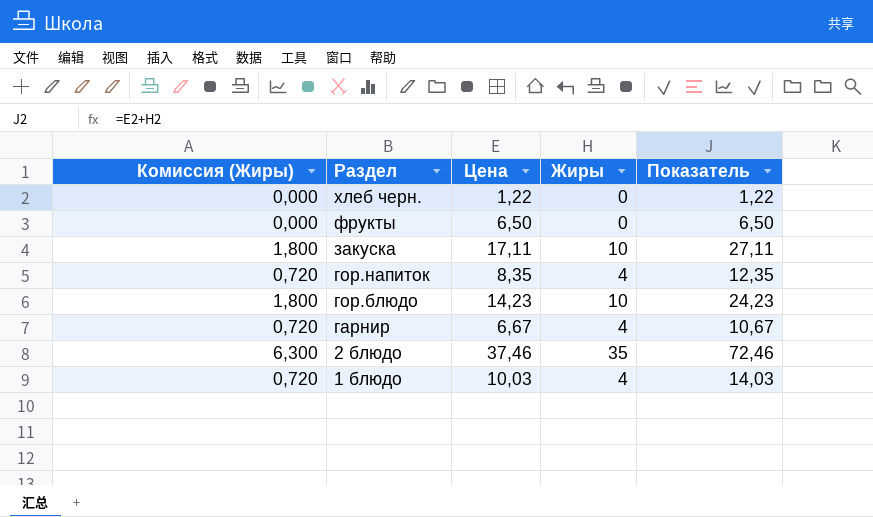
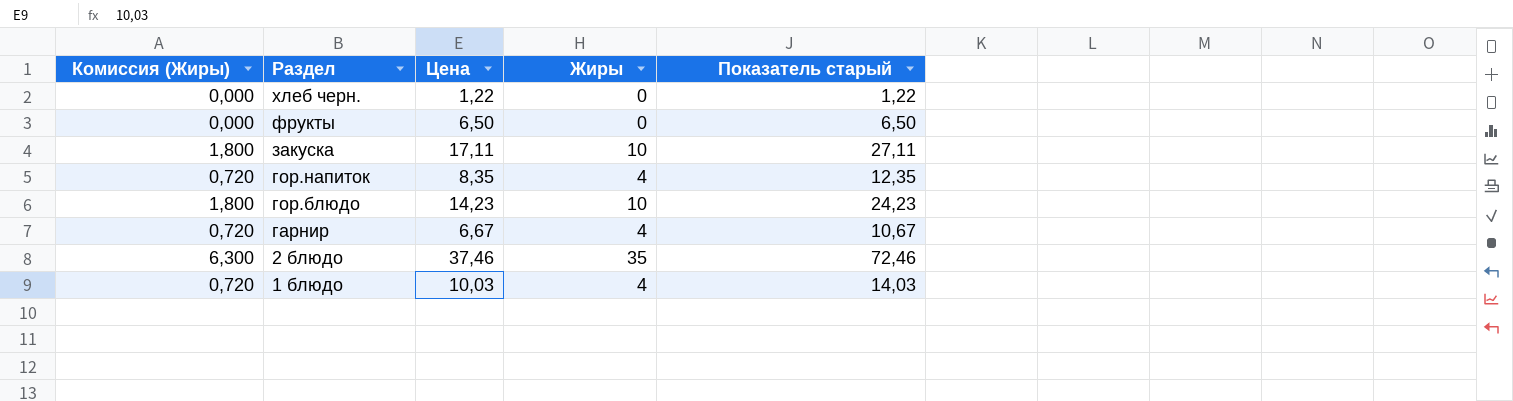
column name: Показатель -> Показатель старый

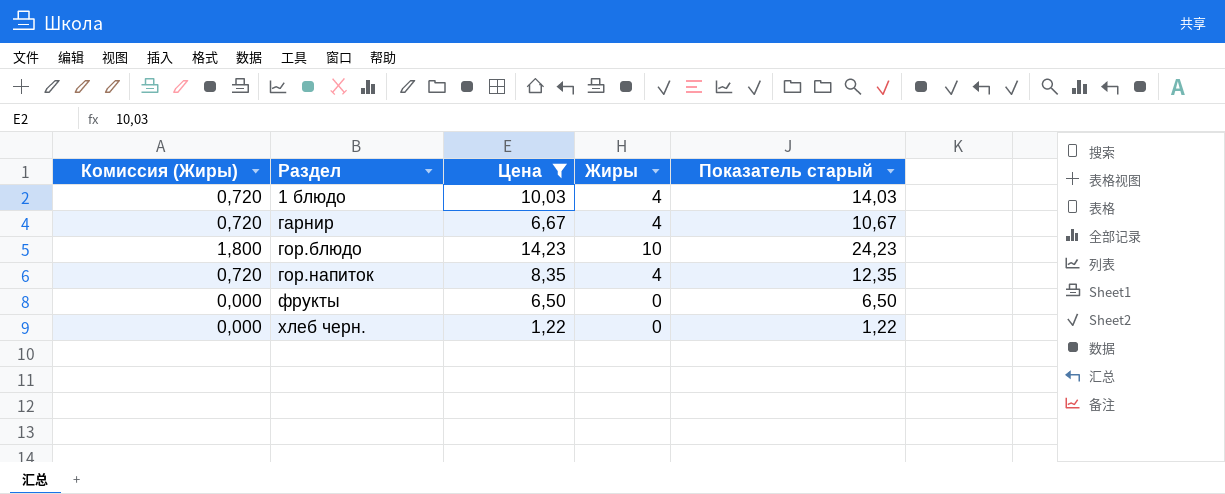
filter: none -> Цена <= 14,23
row order: Раздел descending -> Раздел ascending

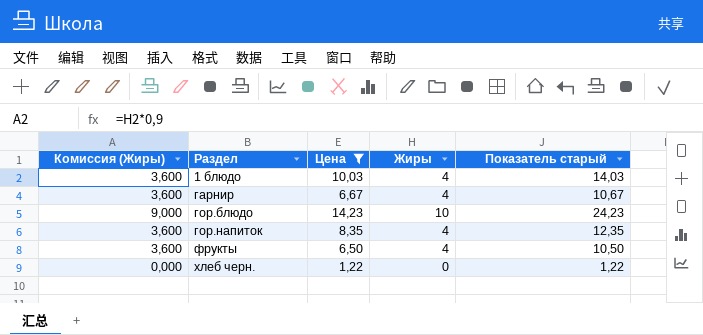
column Комиссия (Жиры) | formula: [Жиры] * 0,18 -> [Жиры] * 0,9
фрукты | Жиры: 0 -> 4
фрукты | Показатель старый: 6,50 -> 10,50

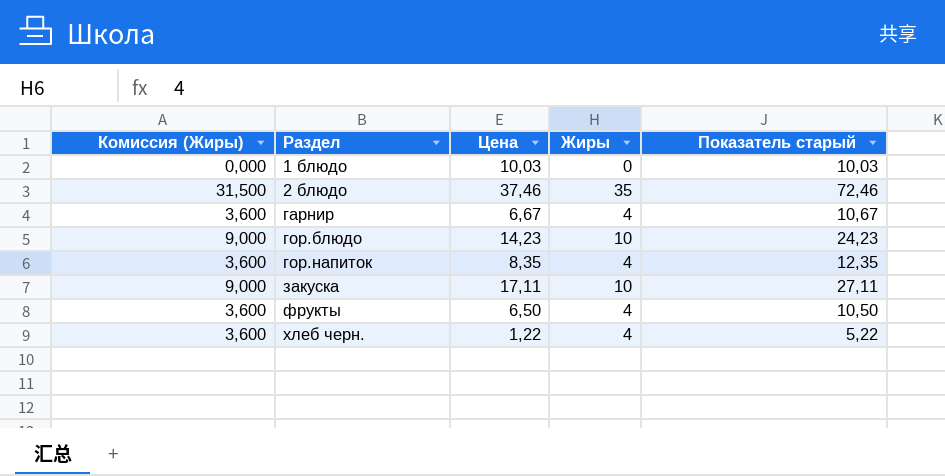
filter: Цена <= 14,23 -> none
1 блюдо | Комиссия (Жиры): 3,600 -> 0,000
1 блюдо | Жиры: 4 -> 0
1 блюдо | Показатель старый: 14,03 -> 10,03
хлеб черн. | Комиссия (Жиры): 0,000 -> 3,600
хлеб черн. | Жиры: 0 -> 4
хлеб черн. | Показатель старый: 1,22 -> 5,22

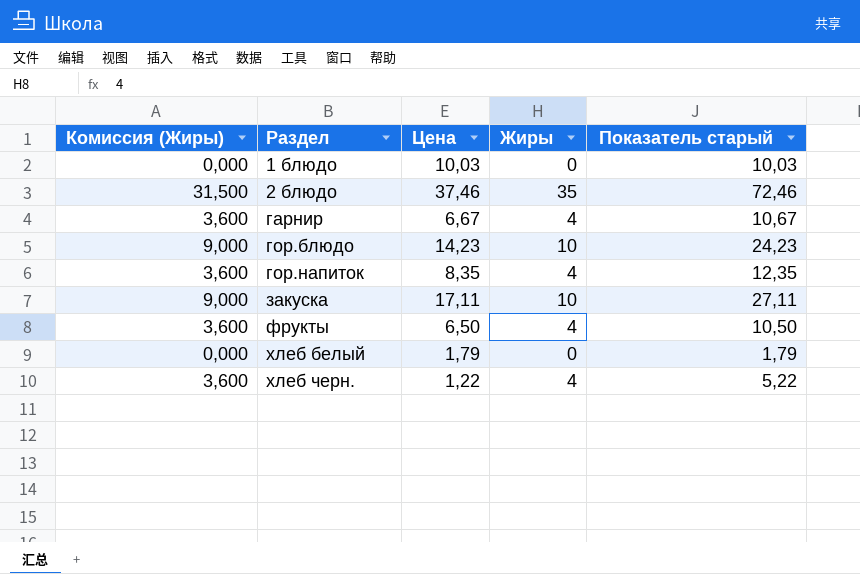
row хлеб белый: none -> 0,000 | 1,79 | 0 | 1,79

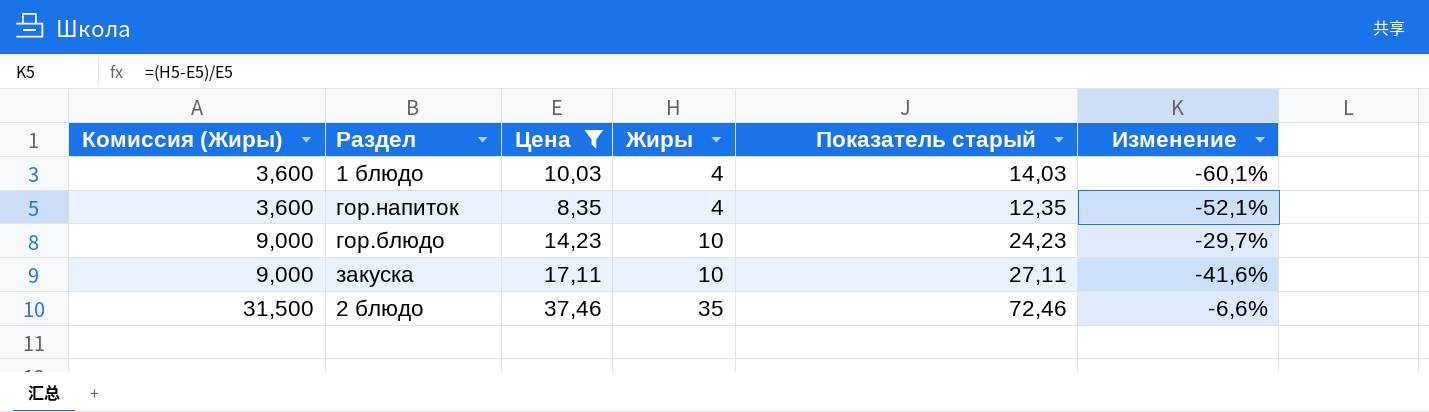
filter: none -> Цена >= 8,35
row order: Раздел ascending -> Комиссия (Жиры) ascending
column Изменение | formula: none -> ([Жиры] - [Цена]) / [Цена]
1 блюдо | Комиссия (Жиры): 0,000 -> 3,600
1 блюдо | Жиры: 0 -> 4
1 блюдо | Показатель старый: 10,03 -> 14,03

